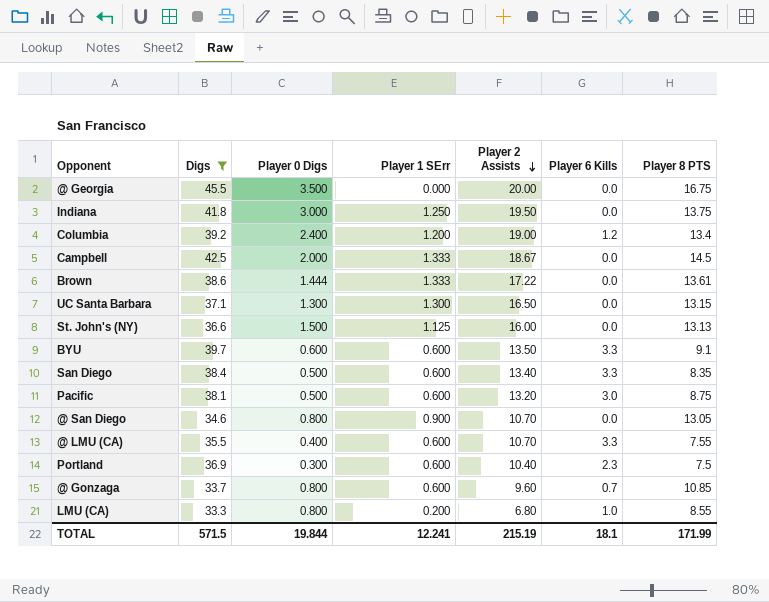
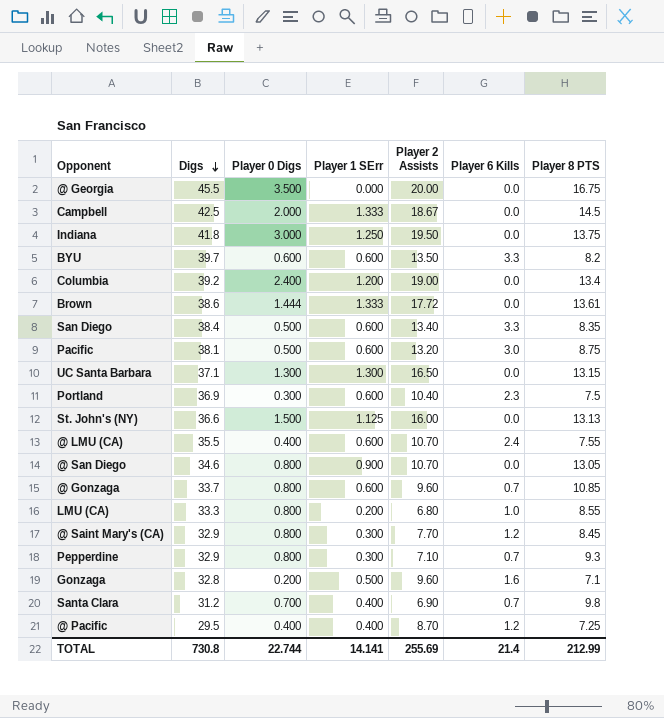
filter: Digs >= 33.3 -> none
row order: Player 2 Assists descending -> Digs descending
BYU | Player 8 PTS: 9.1 -> 8.2
Columbia | Player 6 Kills: 1.2 -> 0.0
Brown | Player 2 Assists: 17.22 -> 17.72
@ LMU (CA) | Player 6 Kills: 3.3 -> 2.4
TOTAL | Digs: 571.5 -> 730.8
TOTAL | Player 0 Digs: 19.844 -> 22.744
TOTAL | Player 1 SErr: 12.241 -> 14.141
TOTAL | Player 2 Assists: 215.19 -> 255.69
TOTAL | Player 6 Kills: 18.1 -> 21.4
TOTAL | Player 8 PTS: 171.99 -> 212.99

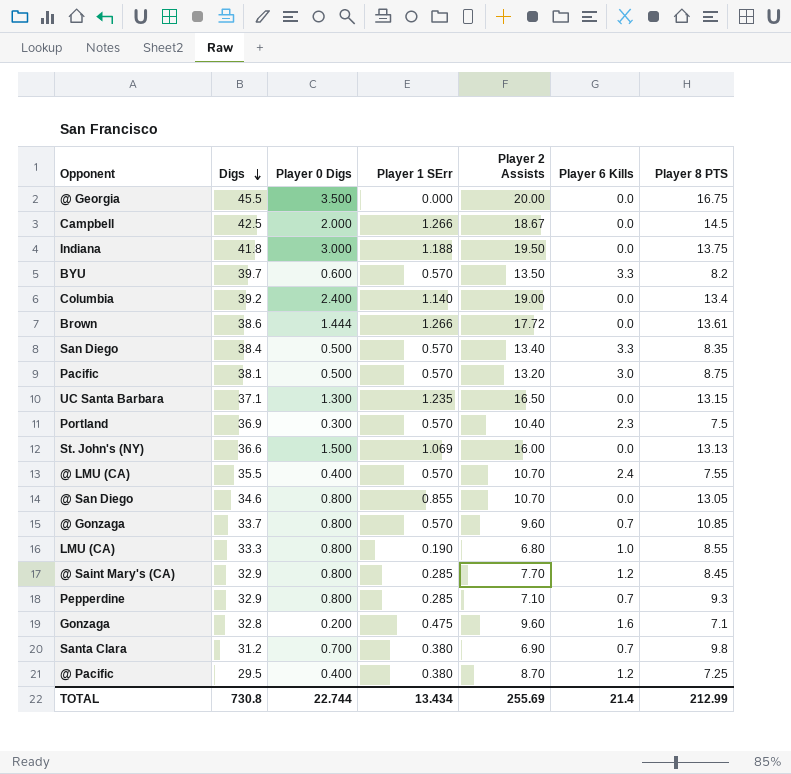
Campbell | Player 1 SErr: 1.333 -> 1.266
Indiana | Player 1 SErr: 1.250 -> 1.188
BYU | Player 1 SErr: 0.600 -> 0.570
Columbia | Player 1 SErr: 1.200 -> 1.140
Brown | Player 1 SErr: 1.333 -> 1.266
San Diego | Player 1 SErr: 0.600 -> 0.570
Pacific | Player 1 SErr: 0.600 -> 0.570
UC Santa Barbara | Player 1 SErr: 1.300 -> 1.235
Portland | Player 1 SErr: 0.600 -> 0.570
St. John's (NY) | Player 1 SErr: 1.125 -> 1.069
@ LMU (CA) | Player 1 SErr: 0.600 -> 0.570
@ San Diego | Player 1 SErr: 0.900 -> 0.855
@ Gonzaga | Player 1 SErr: 0.600 -> 0.570
LMU (CA) | Player 1 SErr: 0.200 -> 0.190
@ Saint Mary's (CA) | Player 1 SErr: 0.300 -> 0.285
Pepperdine | Player 1 SErr: 0.300 -> 0.285
Gonzaga | Player 1 SErr: 0.500 -> 0.475
Santa Clara | Player 1 SErr: 0.400 -> 0.380
@ Pacific | Player 1 SErr: 0.400 -> 0.380
TOTAL | Player 1 SErr: 14.141 -> 13.434

